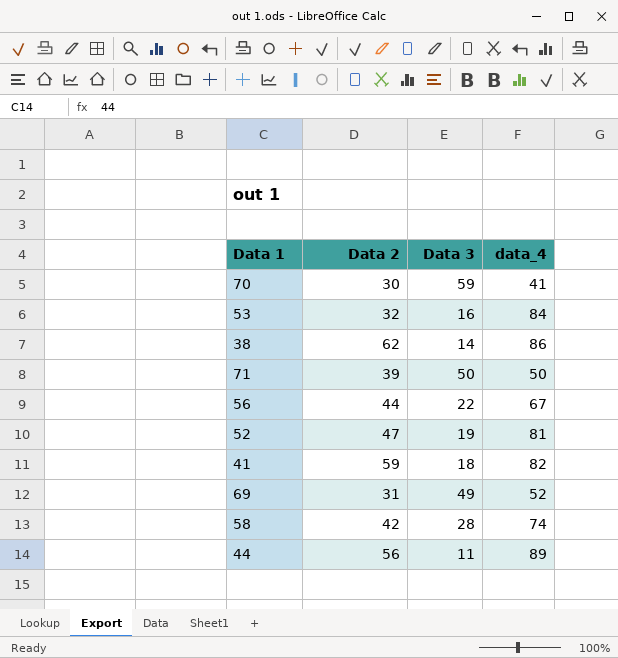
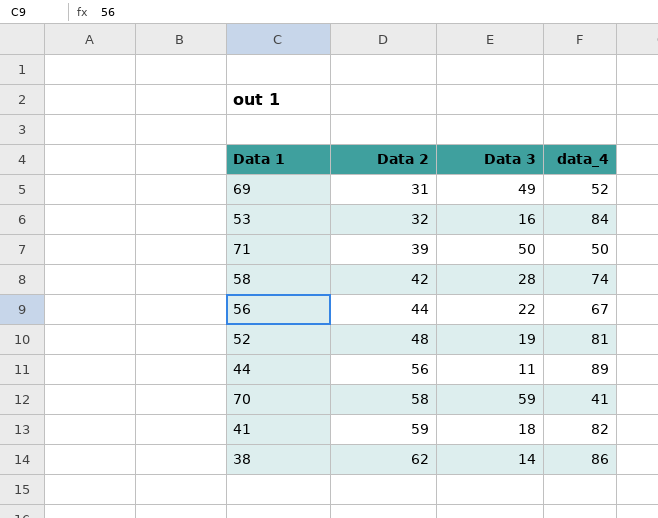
row order: none -> Data 2 ascending
52 | Data 2: 47 -> 48
70 | Data 2: 30 -> 58

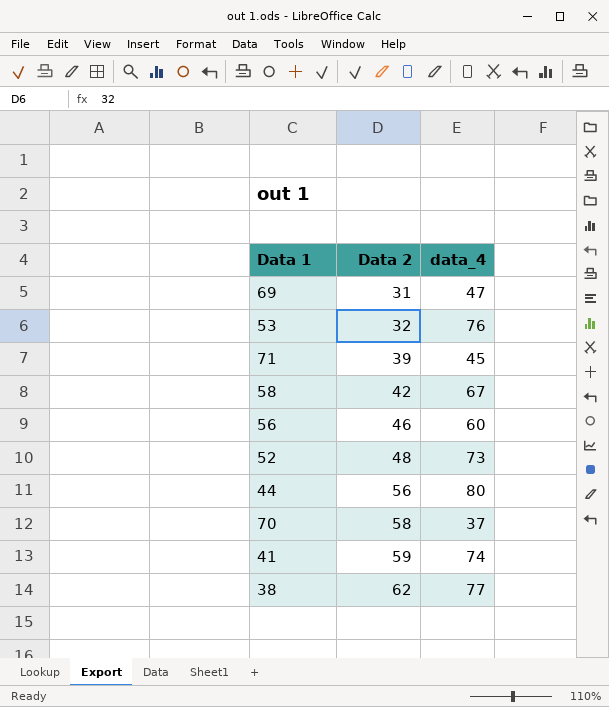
column Data 3 | position: 3 -> none
69 | data_4: 52 -> 47
53 | data_4: 84 -> 76
71 | data_4: 50 -> 45
58 | data_4: 74 -> 67
56 | Data 2: 44 -> 46
56 | data_4: 67 -> 60
52 | data_4: 81 -> 73
44 | data_4: 89 -> 80
70 | data_4: 41 -> 37
41 | data_4: 82 -> 74
38 | data_4: 86 -> 77

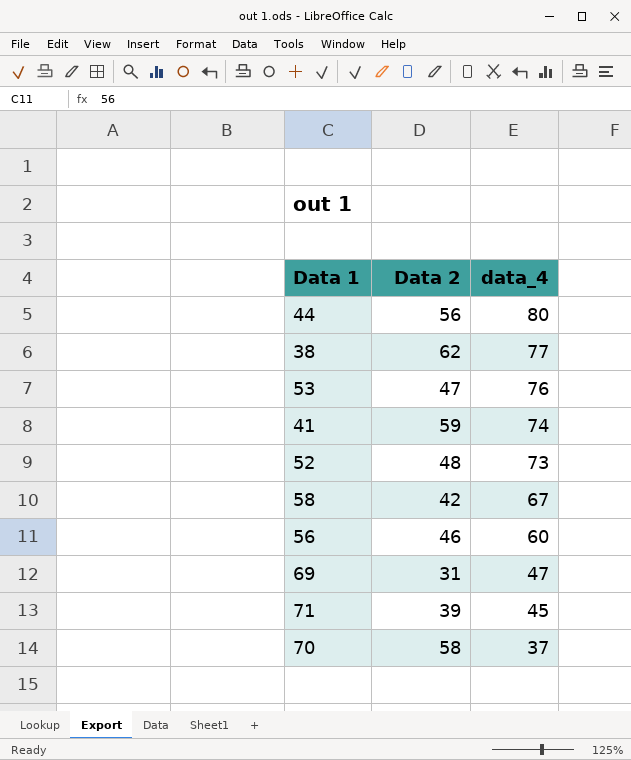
row order: Data 2 ascending -> data_4 descending
53 | Data 2: 32 -> 47

